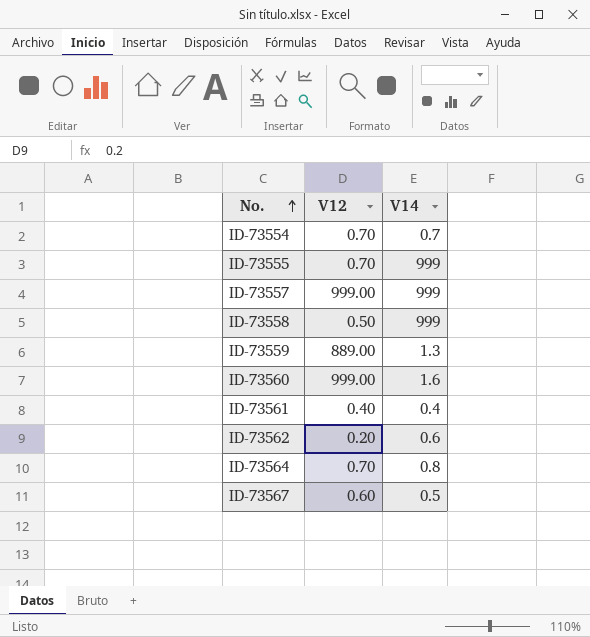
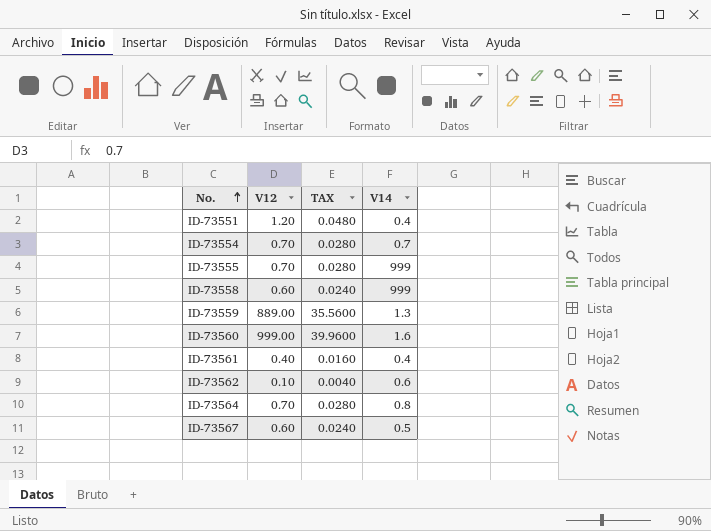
column TAX | formula: none -> [V12] * 0.04
row ID-73557: 999.00 | 999 -> none
row ID-73551: none -> 1.20 | 0.0480 | 0.4
ID-73558 | V12: 0.50 -> 0.60
ID-73562 | V12: 0.20 -> 0.10

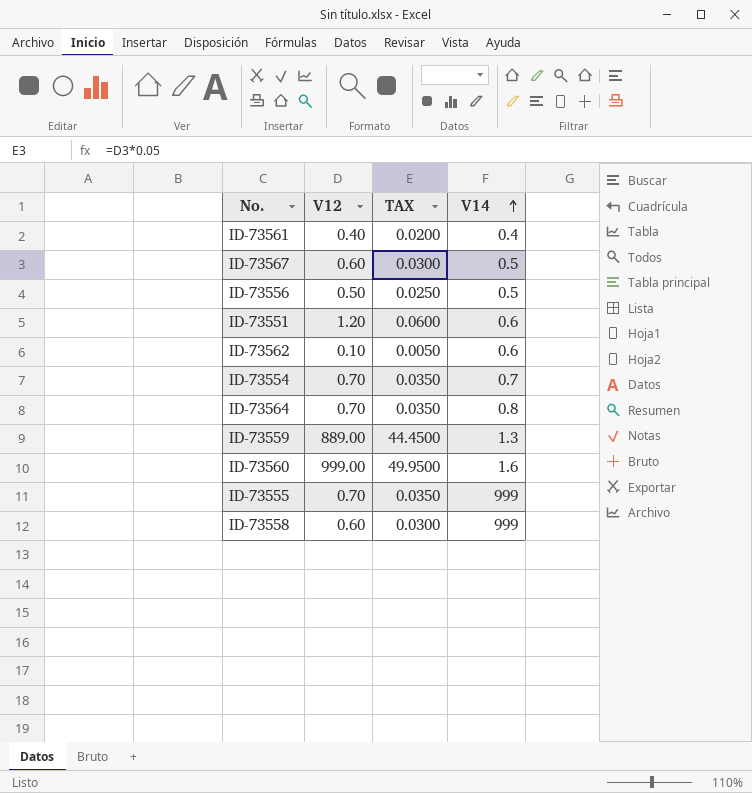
row order: No. ascending -> V14 ascending
column TAX | formula: [V12] * 0.04 -> [V12] * 0.05
row ID-73556: none -> 0.50 | 0.0250 | 0.5
ID-73551 | V14: 0.4 -> 0.6

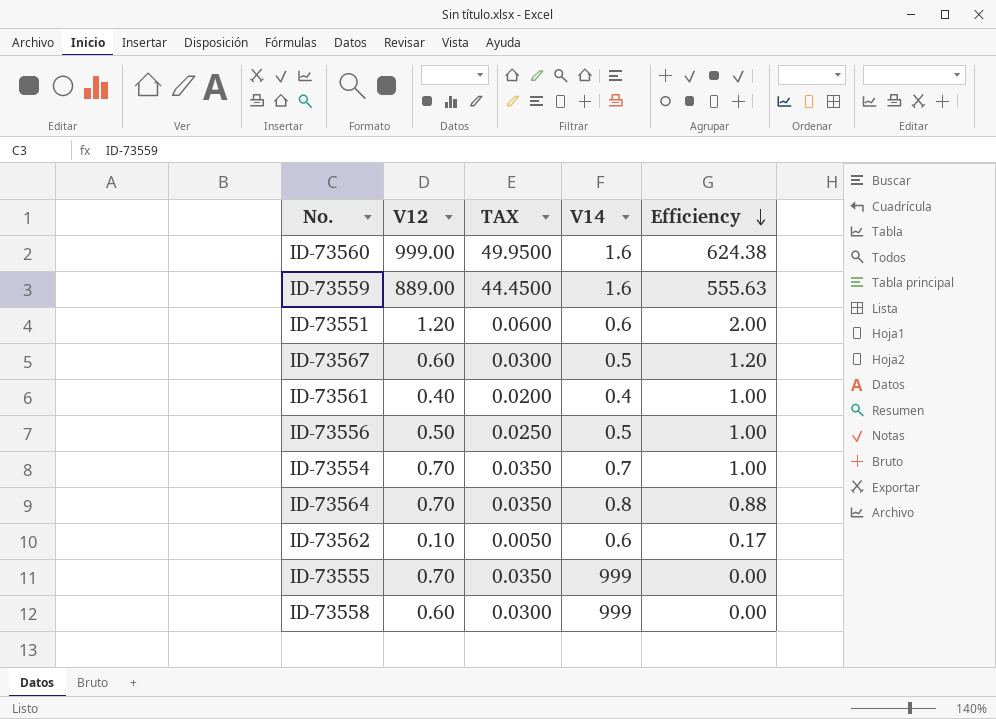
row order: V14 ascending -> Efficiency descending
column Efficiency | formula: none -> [V12] / [V14]
ID-73559 | V14: 1.3 -> 1.6

